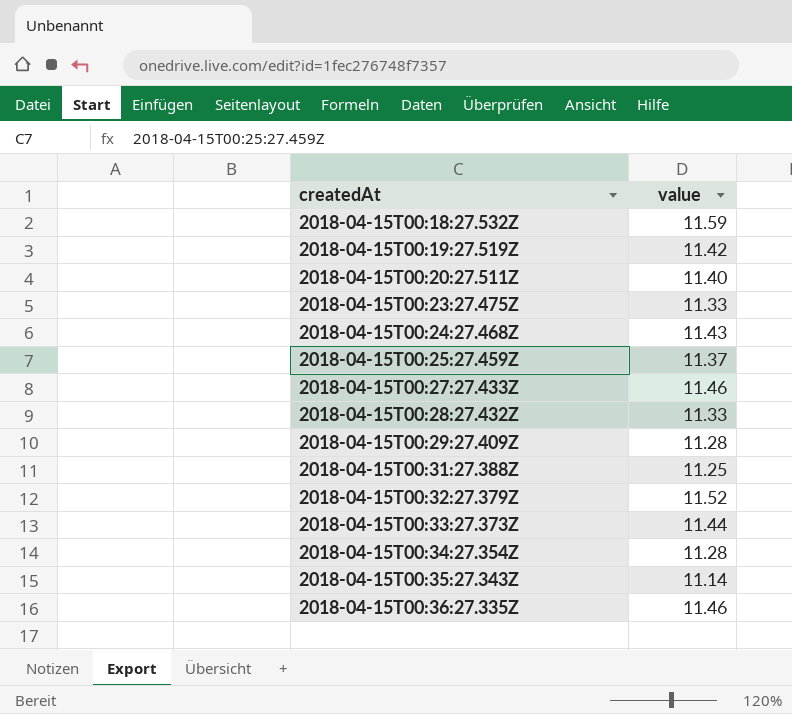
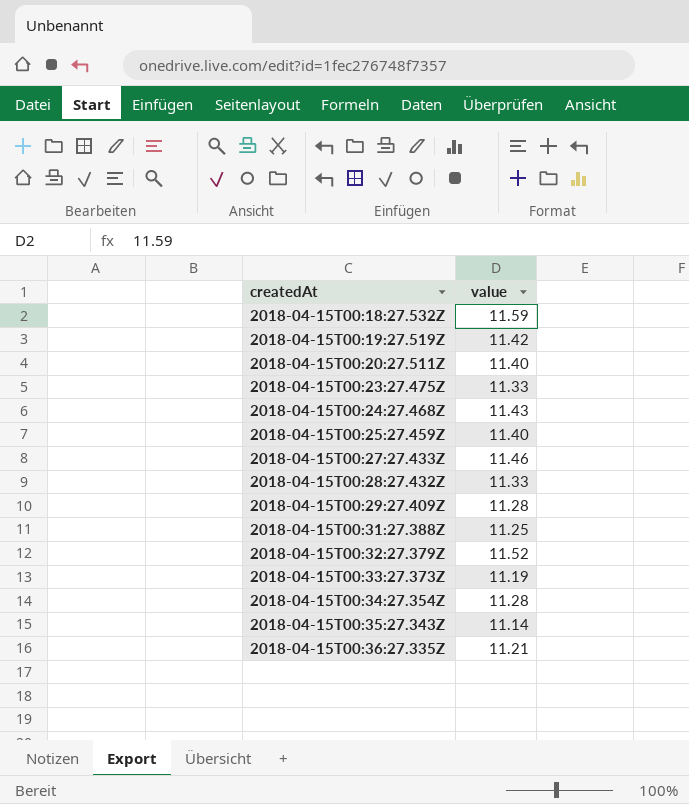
2018-04-15T00:25:27.459Z | value: 11.37 -> 11.40
2018-04-15T00:33:27.373Z | value: 11.44 -> 11.19
2018-04-15T00:36:27.335Z | value: 11.46 -> 11.21

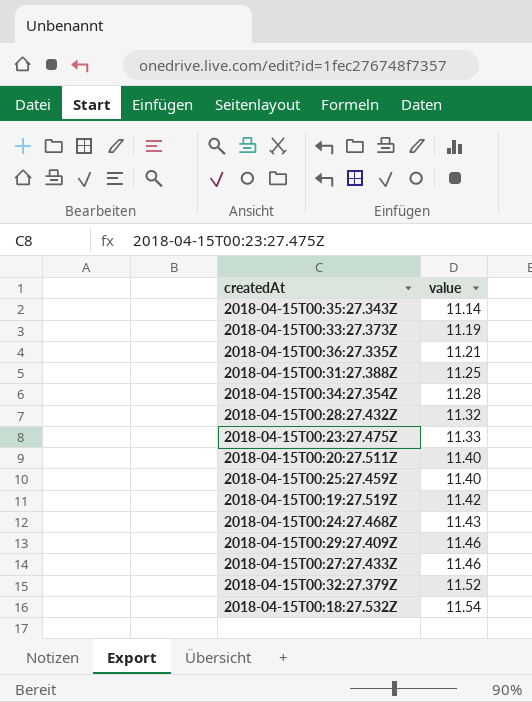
row order: createdAt ascending -> value ascending
2018-04-15T00:28:27.432Z | value: 11.33 -> 11.32
2018-04-15T00:29:27.409Z | value: 11.28 -> 11.46
2018-04-15T00:18:27.532Z | value: 11.59 -> 11.54

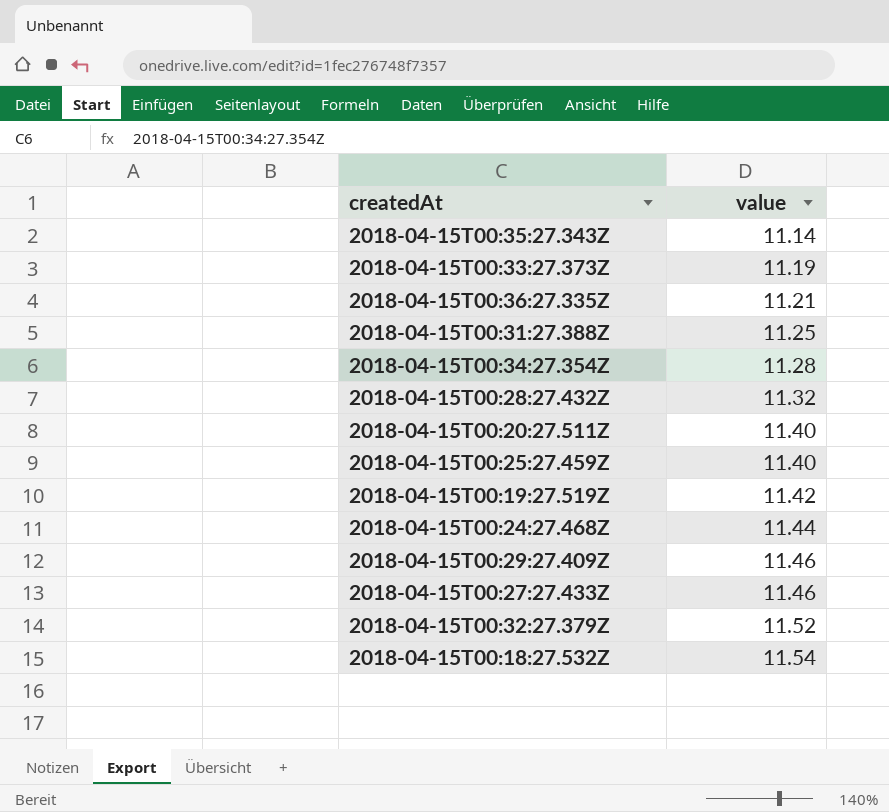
row 2018-04-15T00:23:27.475Z: 11.33 -> none
2018-04-15T00:24:27.468Z | value: 11.43 -> 11.44

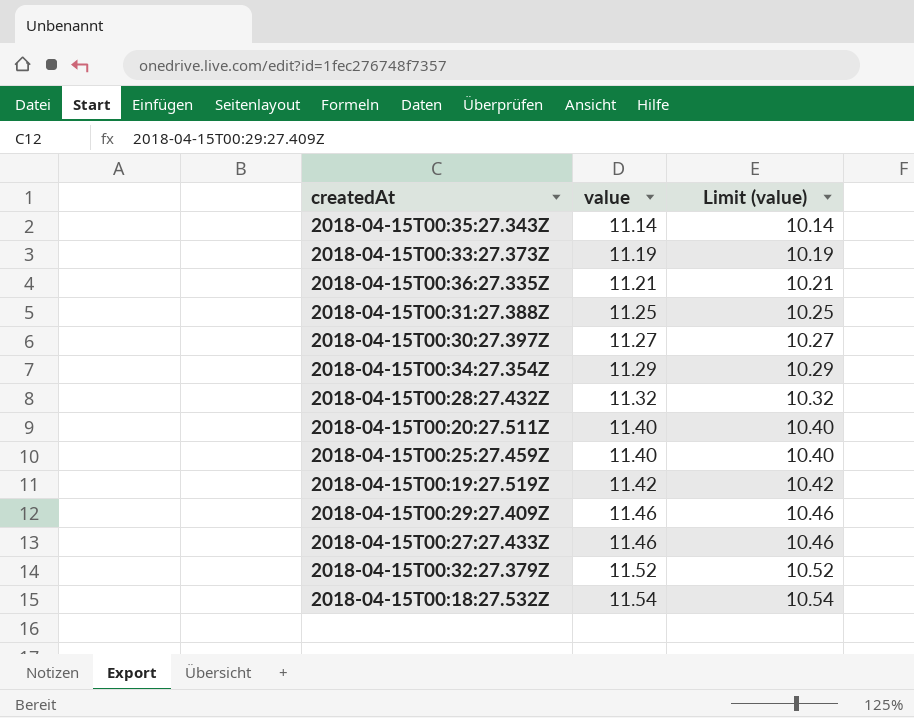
column Limit (value) | formula: none -> [value] - 1
row 2018-04-15T00:24:27.468Z: 11.44 -> none
row 2018-04-15T00:30:27.397Z: none -> 11.27 | 10.27
2018-04-15T00:34:27.354Z | value: 11.28 -> 11.29

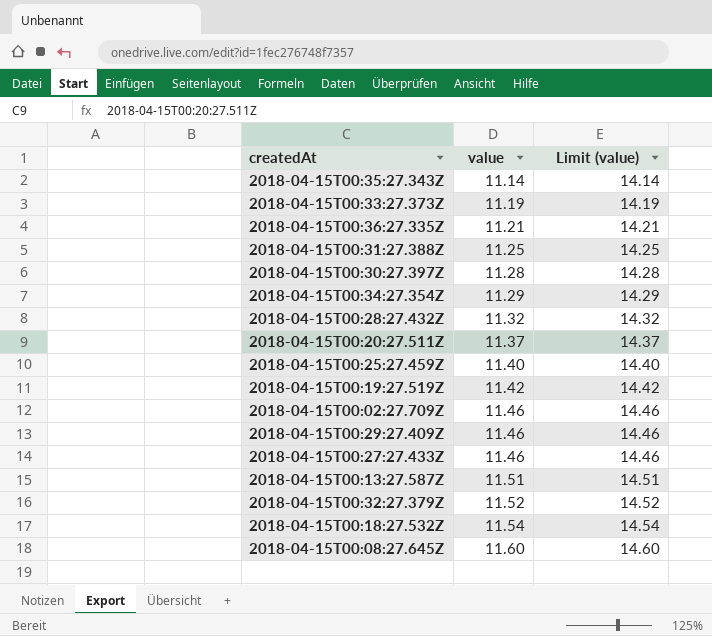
column Limit (value) | formula: [value] - 1 -> [value] + 3
2018-04-15T00:30:27.397Z | value: 11.27 -> 11.28
2018-04-15T00:20:27.511Z | value: 11.40 -> 11.37
row 2018-04-15T00:02:27.709Z: none -> 11.46 | 14.46
row 2018-04-15T00:13:27.587Z: none -> 11.51 | 14.51
row 2018-04-15T00:08:27.645Z: none -> 11.60 | 14.60

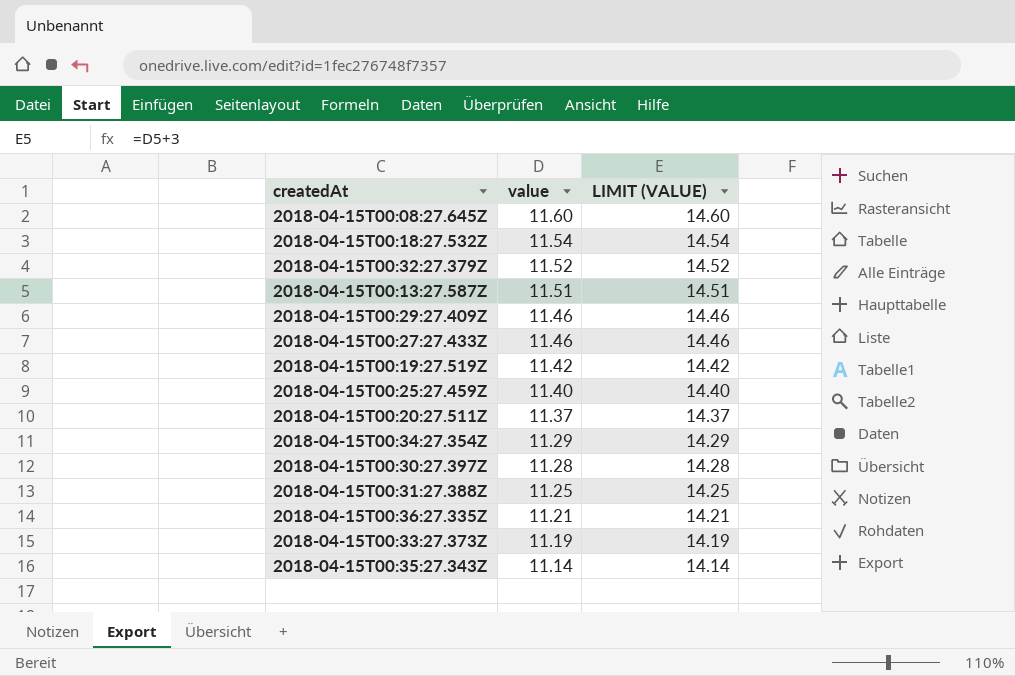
row order: value ascending -> value descending
column name: Limit (value) -> LIMIT (VALUE)
row 2018-04-15T00:28:27.432Z: 11.32 | 14.32 -> none
row 2018-04-15T00:02:27.709Z: 11.46 | 14.46 -> none

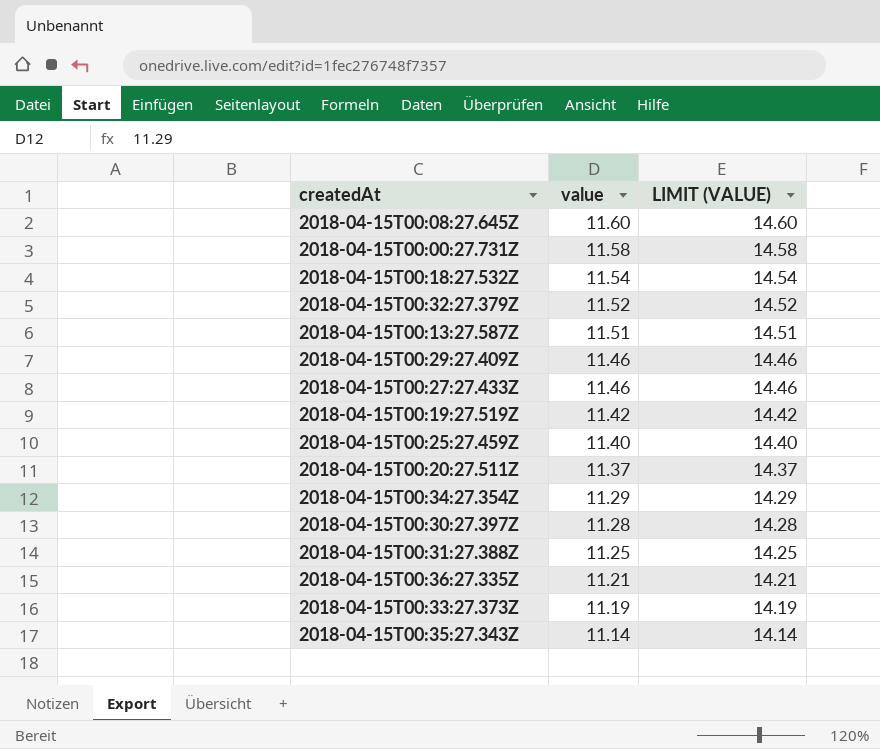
row 2018-04-15T00:00:27.731Z: none -> 11.58 | 14.58

